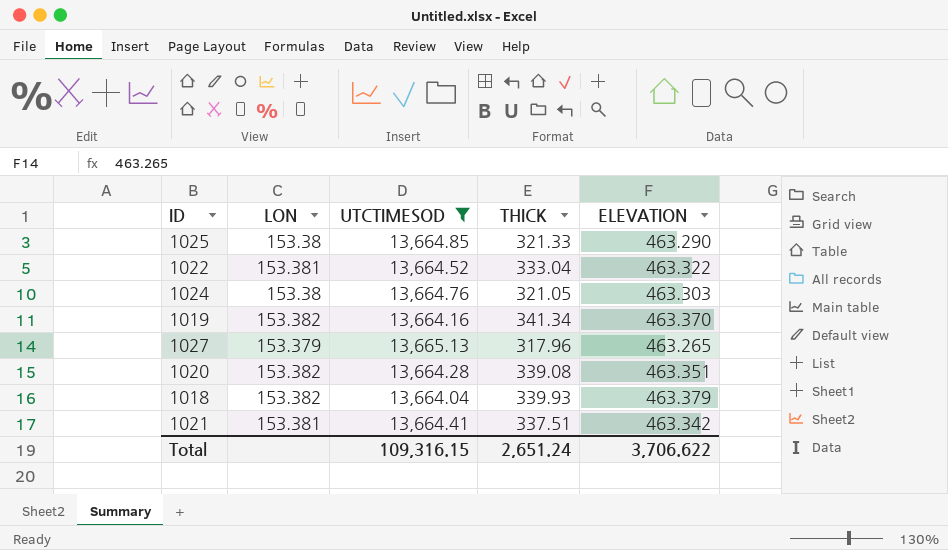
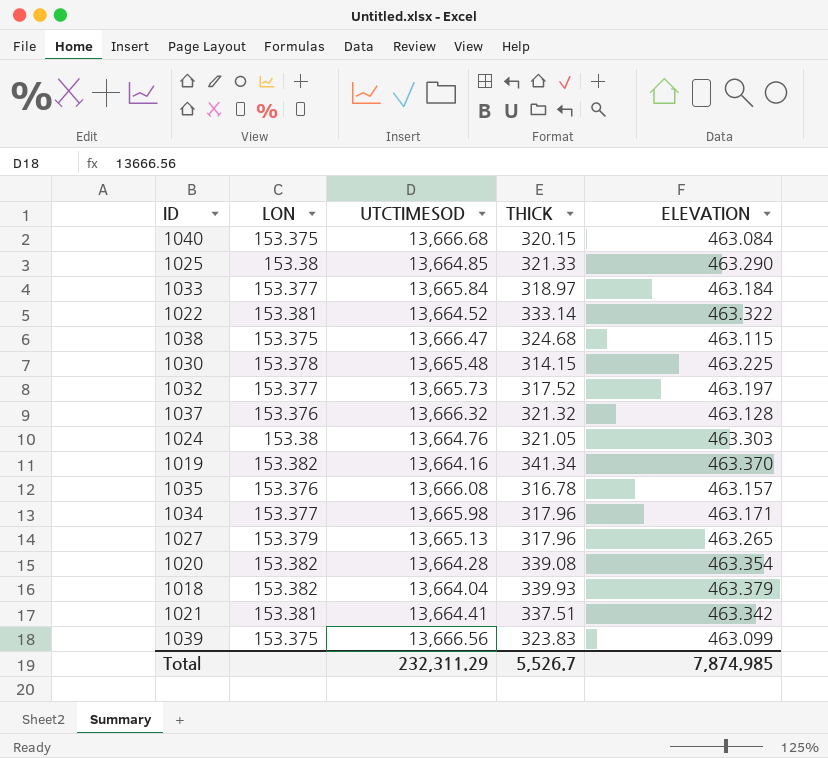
filter: UTCTIMESOD <= 13,665.13 -> none
1022 | THICK: 333.04 -> 333.14
1020 | ELEVATION: 463.351 -> 463.354
Total | UTCTIMESOD: 109,316.15 -> 232,311.29
Total | THICK: 2,651.24 -> 5,526.7
Total | ELEVATION: 3,706.622 -> 7,874.985

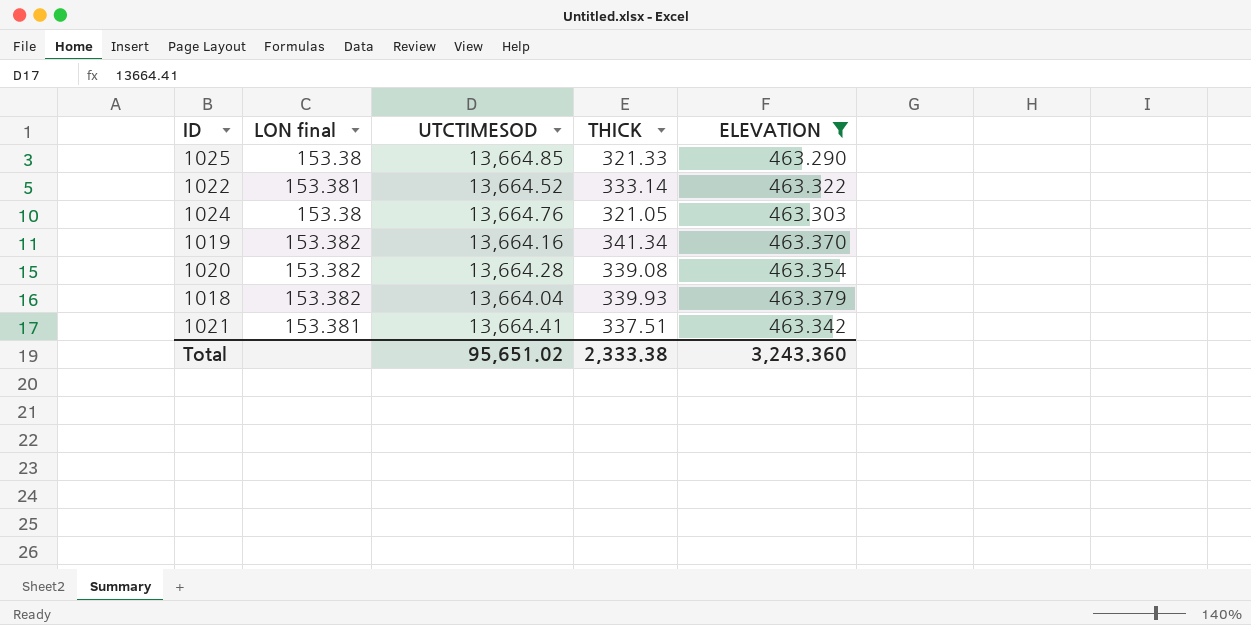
filter: none -> ELEVATION >= 463.290
column name: LON -> LON final
Total | UTCTIMESOD: 232,311.29 -> 95,651.02
Total | THICK: 5,526.7 -> 2,333.38
Total | ELEVATION: 7,874.985 -> 3,243.360

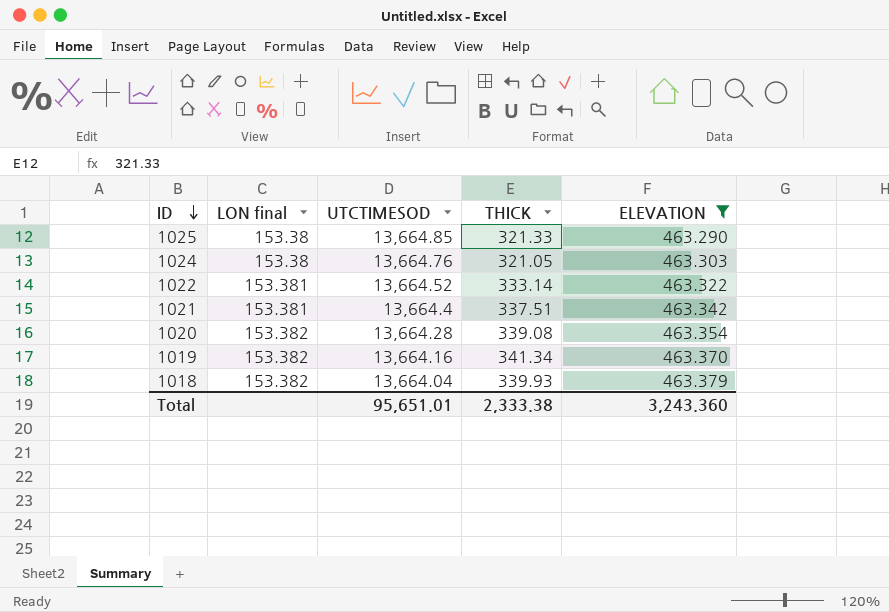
row order: none -> ID descending
1021 | UTCTIMESOD: 13,664.41 -> 13,664.4
Total | UTCTIMESOD: 95,651.02 -> 95,651.01

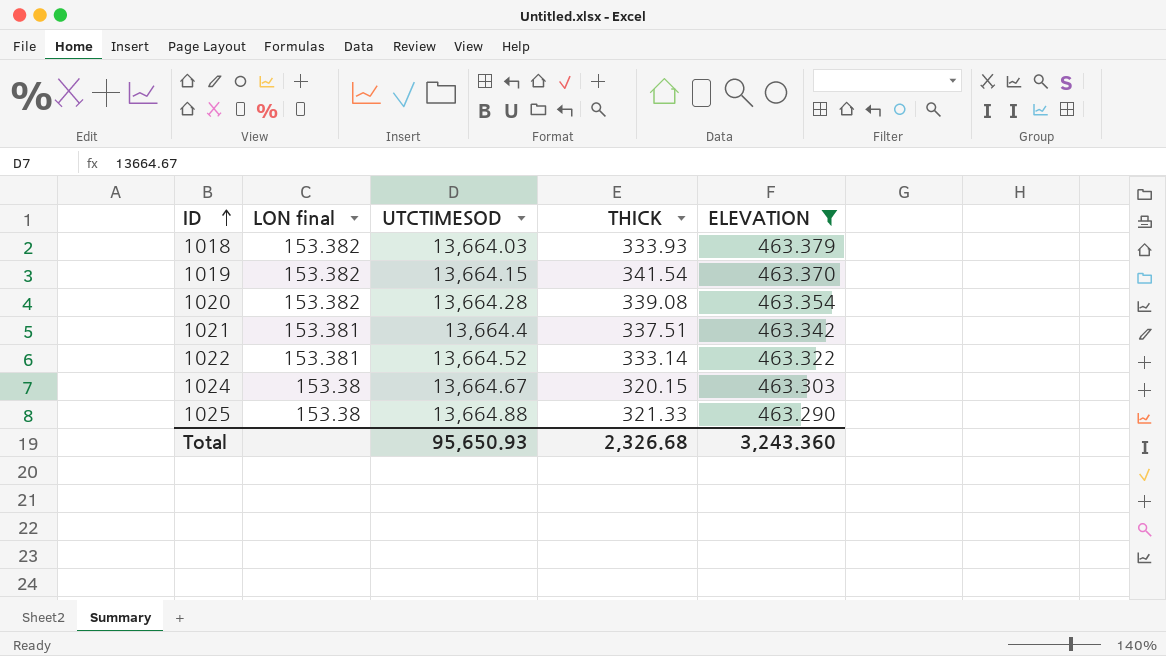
row order: ID descending -> ID ascending
1018 | UTCTIMESOD: 13,664.04 -> 13,664.03
1018 | THICK: 339.93 -> 333.93
1019 | UTCTIMESOD: 13,664.16 -> 13,664.15
1019 | THICK: 341.34 -> 341.54
1024 | UTCTIMESOD: 13,664.76 -> 13,664.67
1024 | THICK: 321.05 -> 320.15
1025 | UTCTIMESOD: 13,664.85 -> 13,664.88
Total | UTCTIMESOD: 95,651.01 -> 95,650.93
Total | THICK: 2,333.38 -> 2,326.68

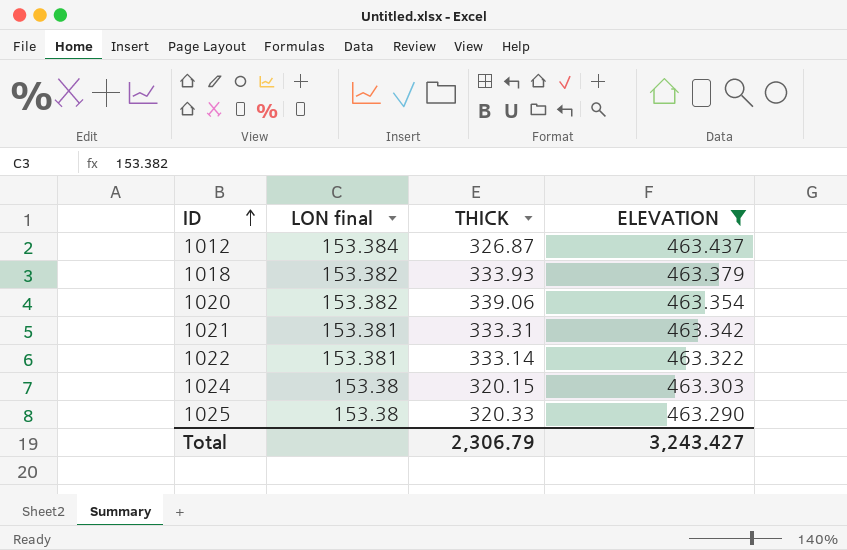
column UTCTIMESOD | position: 3 -> none
row 1019: 153.382 | 13,664.15 | 341.54 | 463.370 -> none
row 1012: none -> 153.384 | 326.87 | 463.437
1020 | THICK: 339.08 -> 339.06
1021 | THICK: 337.51 -> 333.31
1025 | THICK: 321.33 -> 320.33
Total | THICK: 2,326.68 -> 2,306.79
Total | ELEVATION: 3,243.360 -> 3,243.427

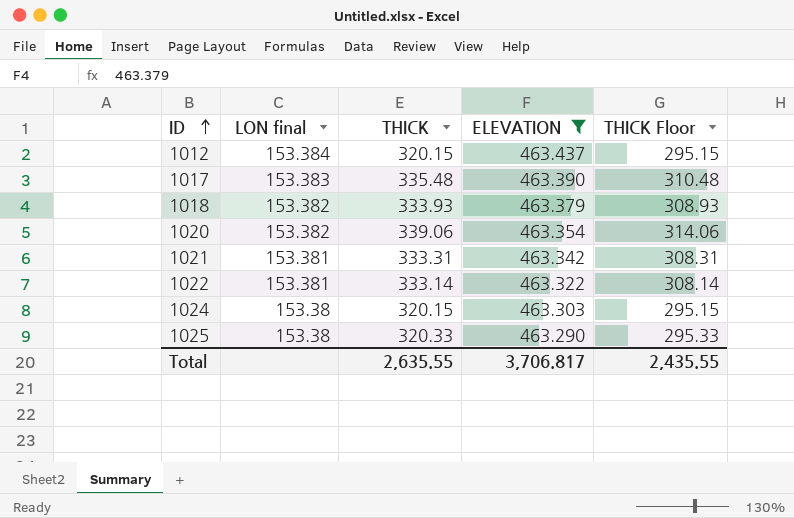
column THICK Floor | formula: none -> [THICK] - 25
1012 | THICK: 326.87 -> 320.15
row 1017: none -> 153.383 | 335.48 | 463.390 | 310.48
Total | THICK: 2,306.79 -> 2,635.55
Total | ELEVATION: 3,243.427 -> 3,706.817

